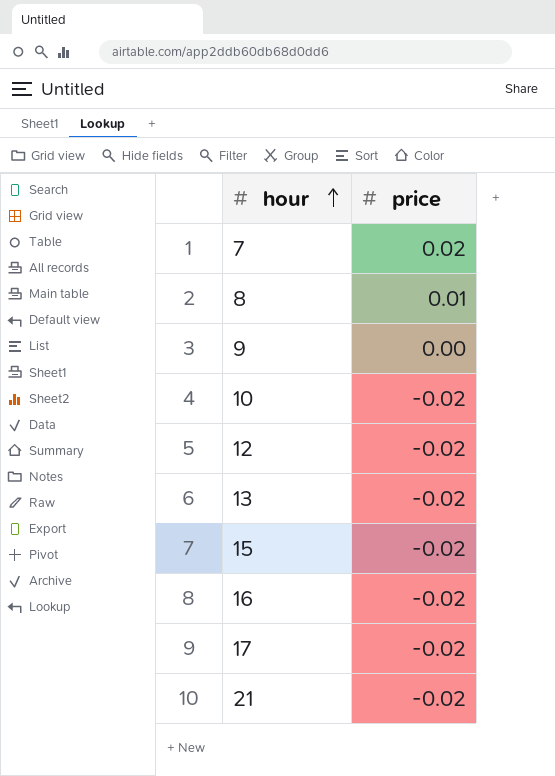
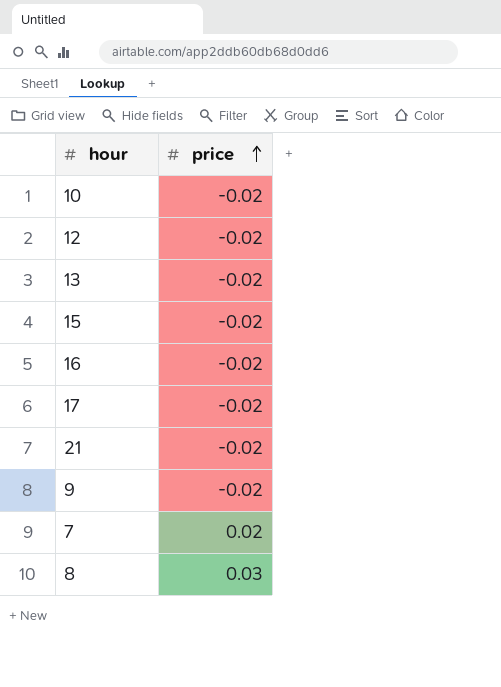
row order: hour ascending -> price ascending
9 | price: 0.00 -> -0.02
8 | price: 0.01 -> 0.03

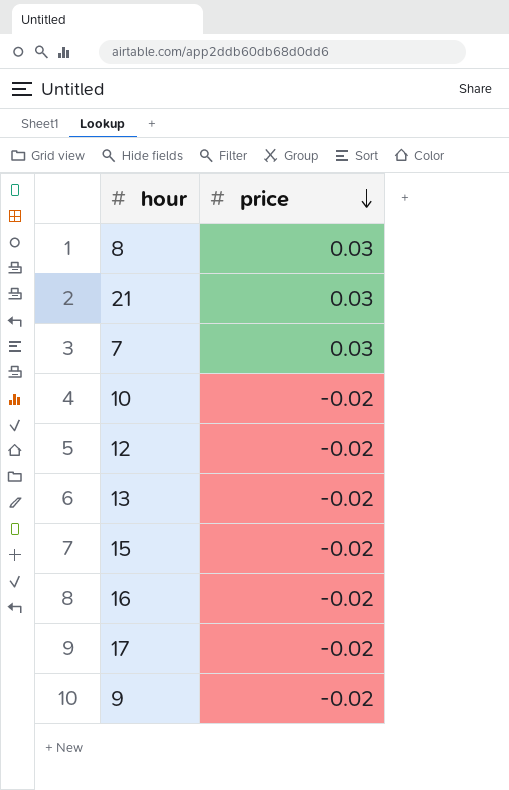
row order: price ascending -> price descending
21 | price: -0.02 -> 0.03
7 | price: 0.02 -> 0.03

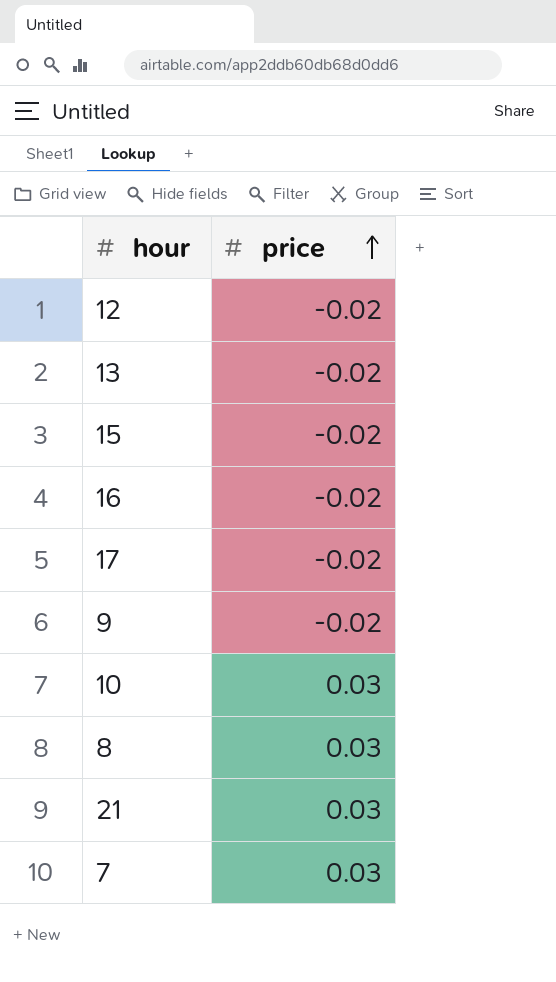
row order: price descending -> price ascending
10 | price: -0.02 -> 0.03

